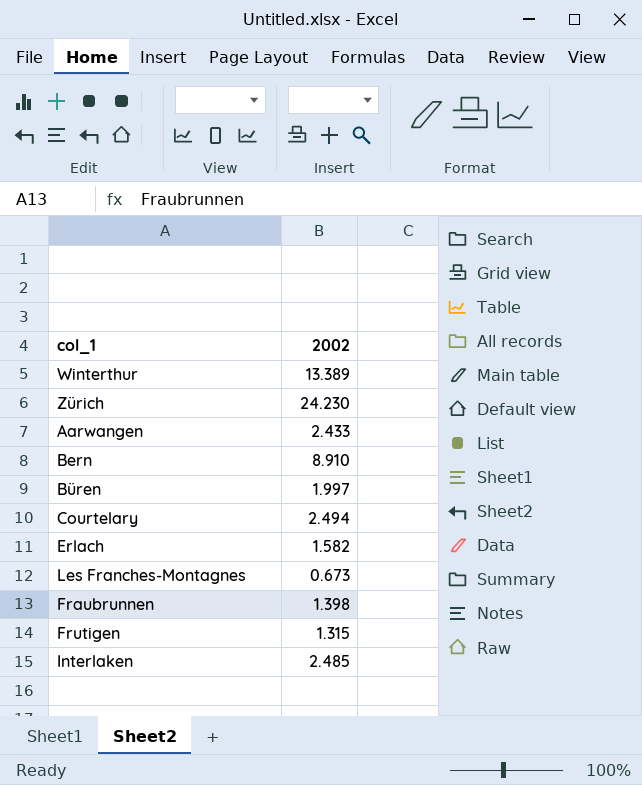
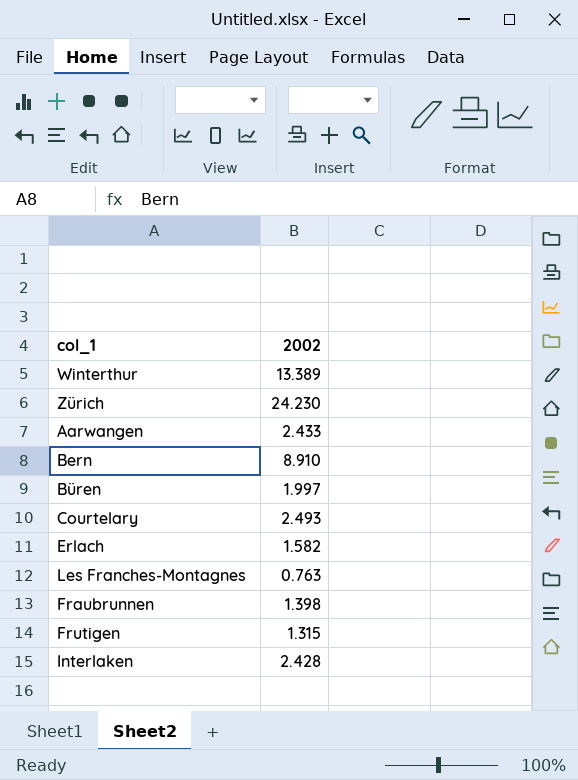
Courtelary | 2002: 2.494 -> 2.493
Les Franches-Montagnes | 2002: 0.673 -> 0.763
Interlaken | 2002: 2.485 -> 2.428

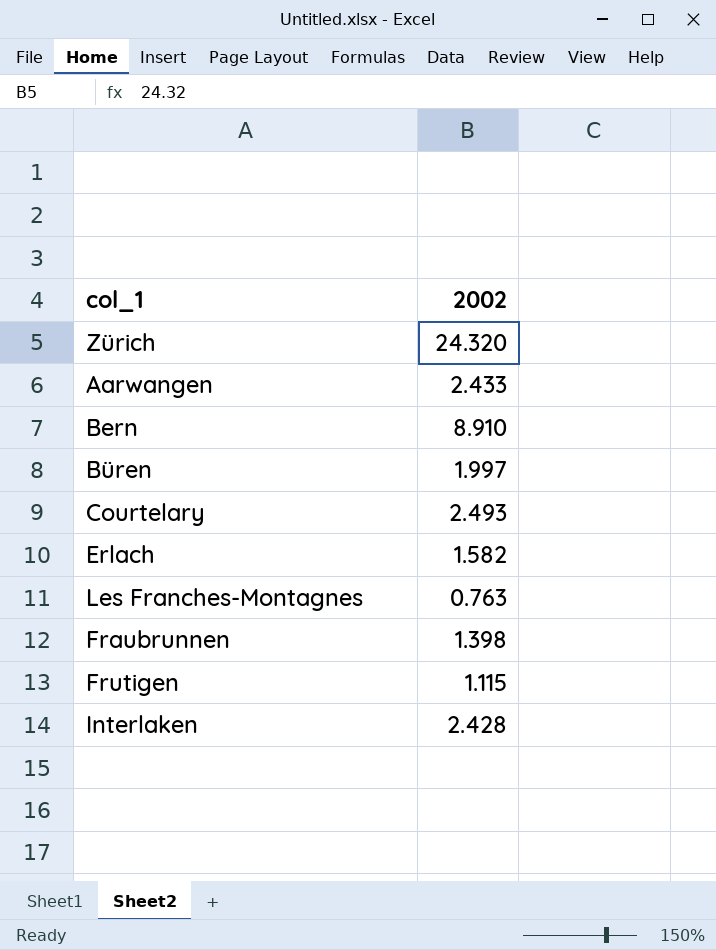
row Winterthur: 13.389 -> none
Zürich | 2002: 24.230 -> 24.320
Frutigen | 2002: 1.315 -> 1.115

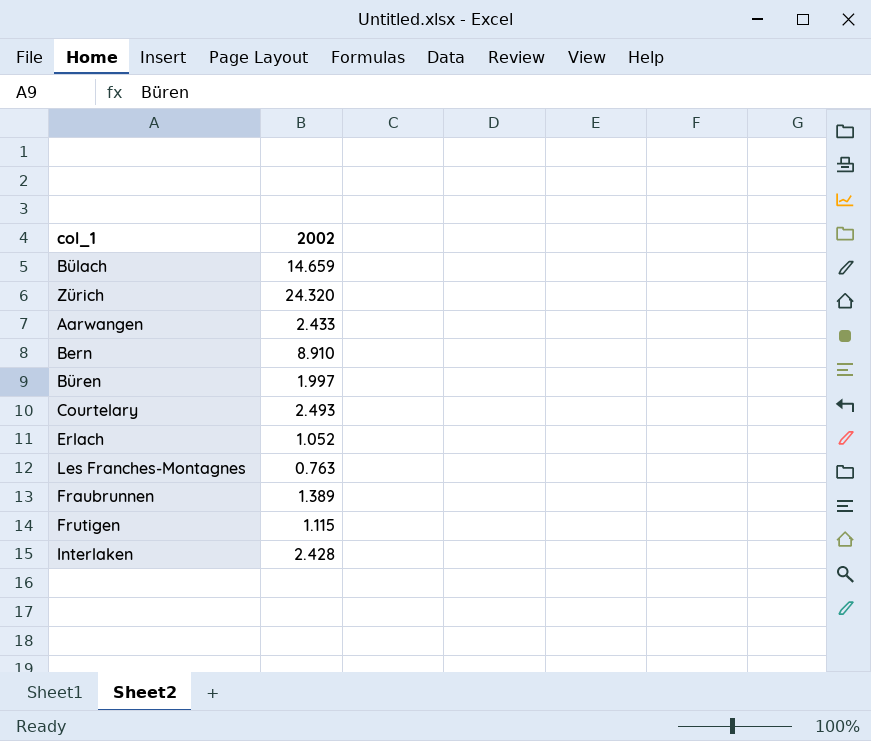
row Bülach: none -> 14.659
Erlach | 2002: 1.582 -> 1.052
Fraubrunnen | 2002: 1.398 -> 1.389

